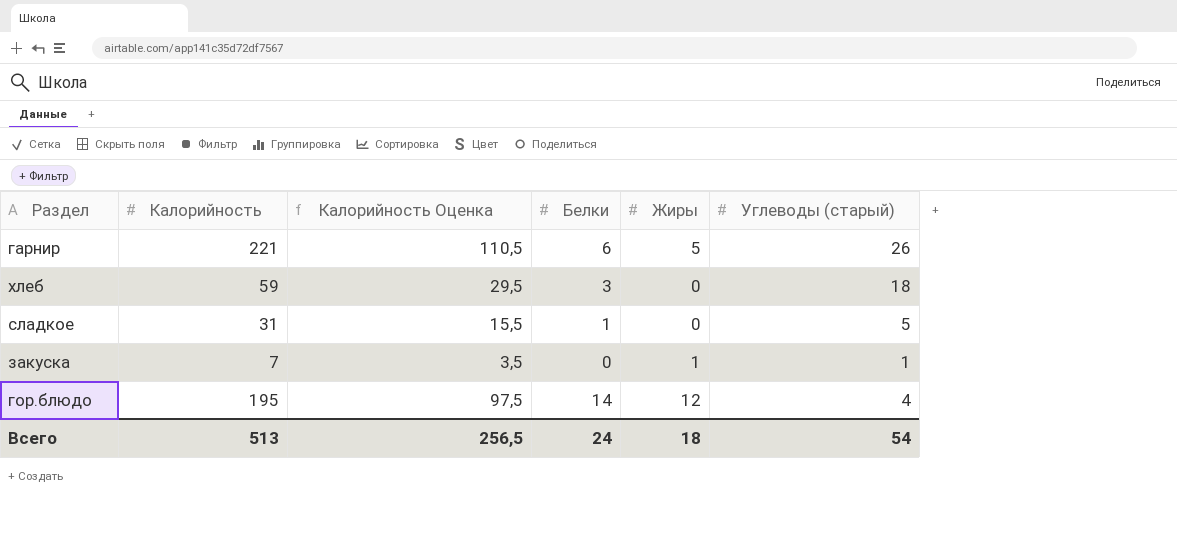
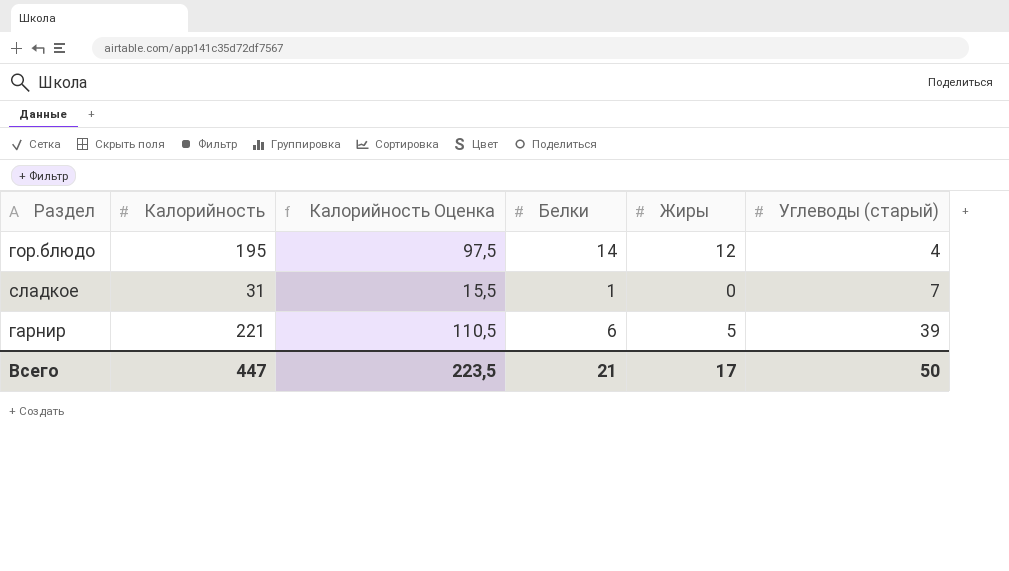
row order: none -> Углеводы (старый) ascending
row хлеб: 59 | 29,5 | 3 | 0 | 18 -> none
row закуска: 7 | 3,5 | 0 | 1 | 1 -> none
сладкое | Углеводы (старый): 5 -> 7
гарнир | Углеводы (старый): 26 -> 39
Всего | Калорийность: 513 -> 447
Всего | Калорийность Оценка: 256,5 -> 223,5
Всего | Белки: 24 -> 21
Всего | Жиры: 18 -> 17
Всего | Углеводы (старый): 54 -> 50

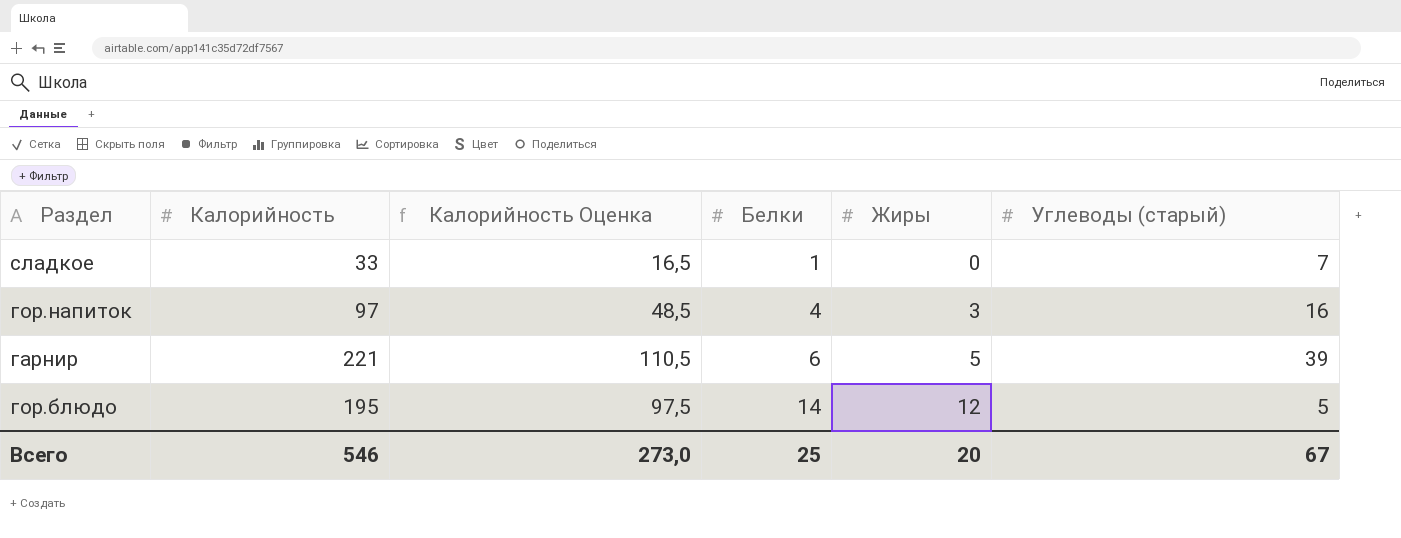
row order: Углеводы (старый) ascending -> Белки ascending
сладкое | Калорийность: 31 -> 33
сладкое | Калорийность Оценка: 15,5 -> 16,5
row гор.напиток: none -> 97 | 48,5 | 4 | 3 | 16
гор.блюдо | Углеводы (старый): 4 -> 5
Всего | Калорийность: 447 -> 546
Всего | Калорийность Оценка: 223,5 -> 273,0
Всего | Белки: 21 -> 25
Всего | Жиры: 17 -> 20
Всего | Углеводы (старый): 50 -> 67

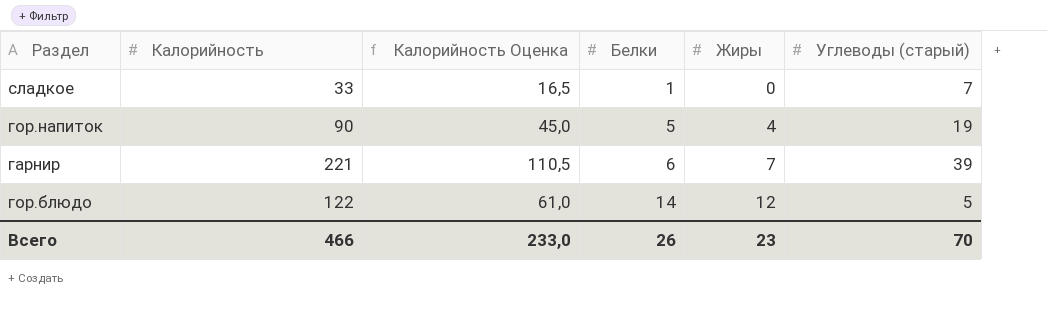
гор.напиток | Калорийность: 97 -> 90
гор.напиток | Калорийность Оценка: 48,5 -> 45,0
гор.напиток | Белки: 4 -> 5
гор.напиток | Жиры: 3 -> 4
гор.напиток | Углеводы (старый): 16 -> 19
гарнир | Жиры: 5 -> 7
гор.блюдо | Калорийность: 195 -> 122
гор.блюдо | Калорийность Оценка: 97,5 -> 61,0
Всего | Калорийность: 546 -> 466
Всего | Калорийность Оценка: 273,0 -> 233,0
Всего | Белки: 25 -> 26
Всего | Жиры: 20 -> 23
Всего | Углеводы (старый): 67 -> 70

